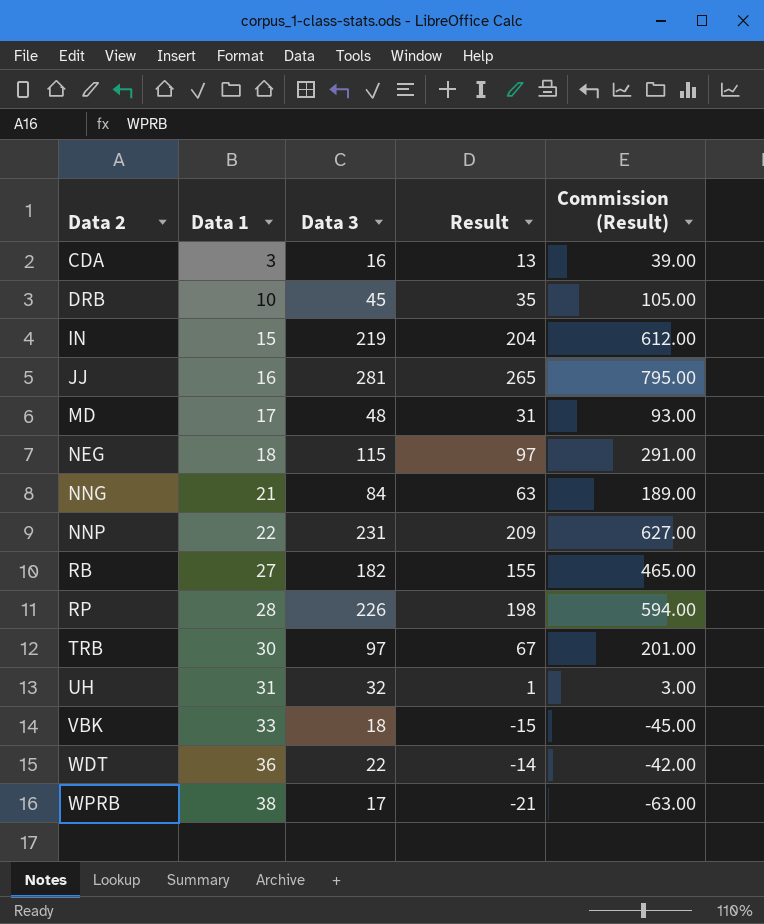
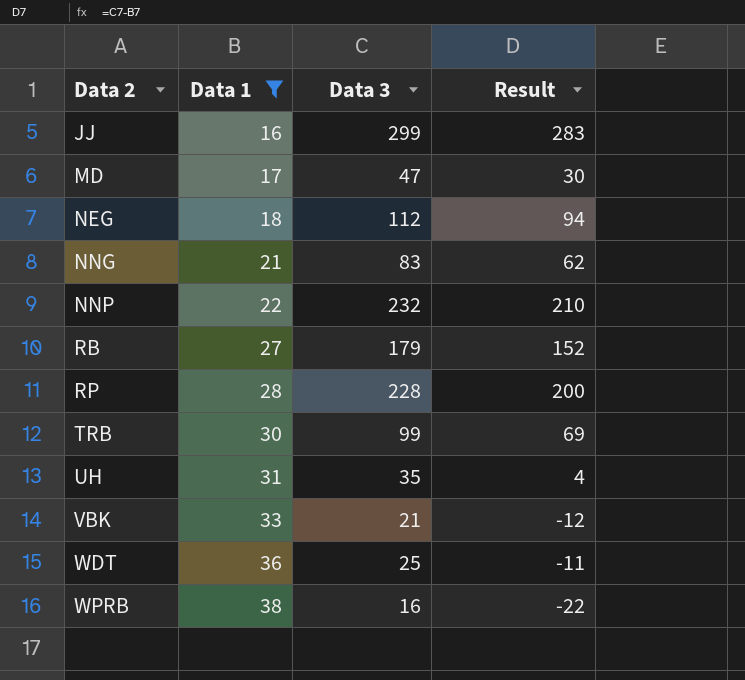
filter: none -> Data 1 >= 16
column Commission (Result) | formula: [Result] * 3 -> none
JJ | Data 3: 281 -> 299
JJ | Result: 265 -> 283
MD | Data 3: 48 -> 47
MD | Result: 31 -> 30
NEG | Data 3: 115 -> 112
NEG | Result: 97 -> 94
NNG | Data 3: 84 -> 83
NNG | Result: 63 -> 62
NNP | Data 3: 231 -> 232
NNP | Result: 209 -> 210
RB | Data 3: 182 -> 179
RB | Result: 155 -> 152
RP | Data 3: 226 -> 228
RP | Result: 198 -> 200
TRB | Data 3: 97 -> 99
TRB | Result: 67 -> 69
UH | Data 3: 32 -> 35
UH | Result: 1 -> 4
VBK | Data 3: 18 -> 21
VBK | Result: -15 -> -12
WDT | Data 3: 22 -> 25
WDT | Result: -14 -> -11
WPRB | Data 3: 17 -> 16
WPRB | Result: -21 -> -22

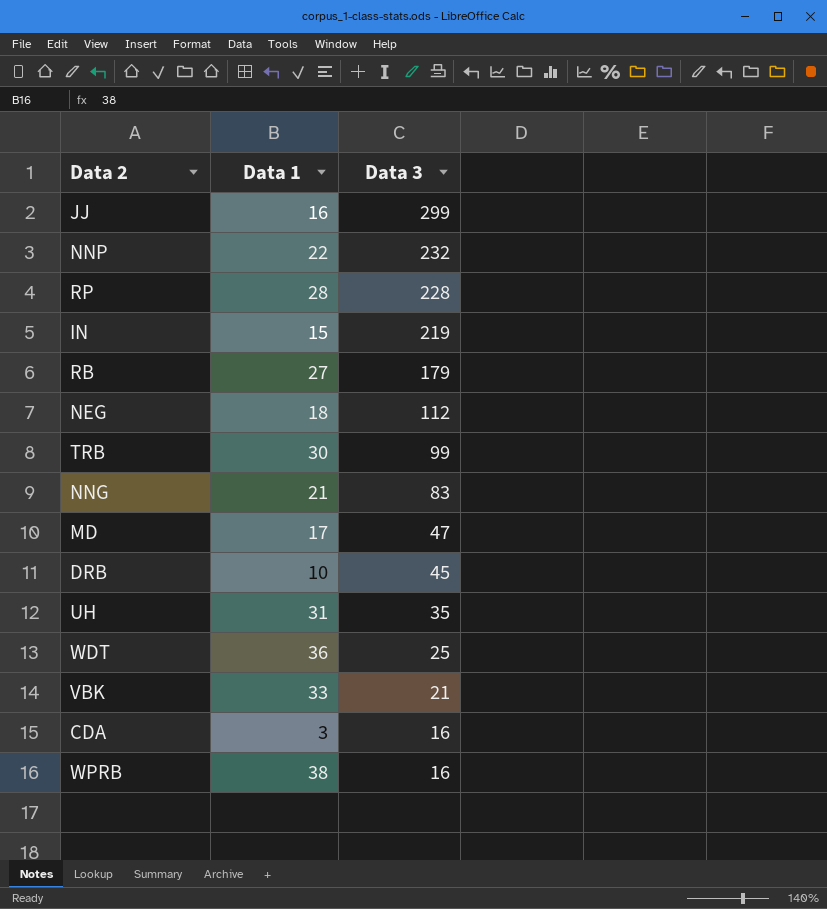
filter: Data 1 >= 16 -> none
row order: Data 2 ascending -> Data 3 descending
column Result | formula: [Data 3] - [Data 1] -> none

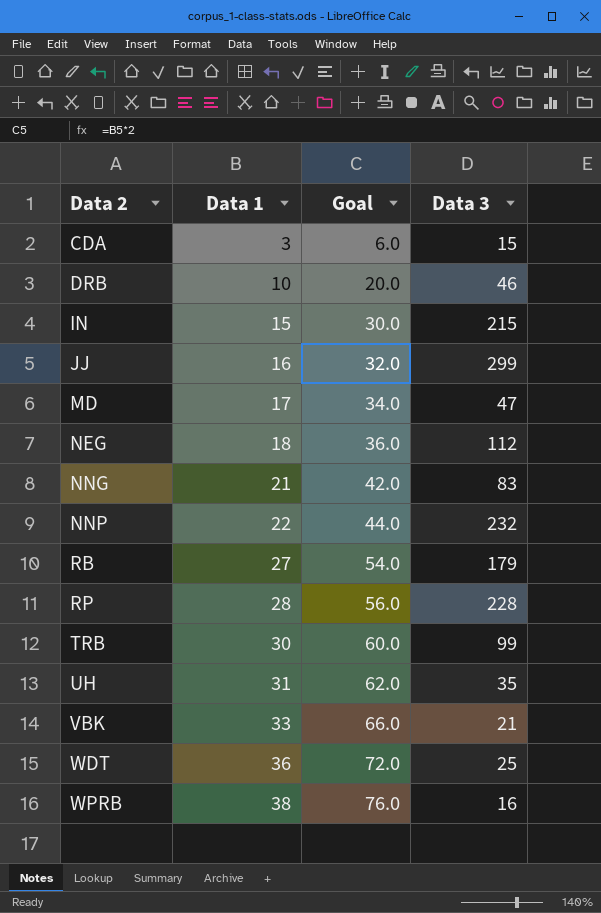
row order: Data 3 descending -> Data 2 ascending
column Goal | formula: none -> [Data 1] * 2
CDA | Data 3: 16 -> 15
DRB | Data 3: 45 -> 46
IN | Data 3: 219 -> 215

